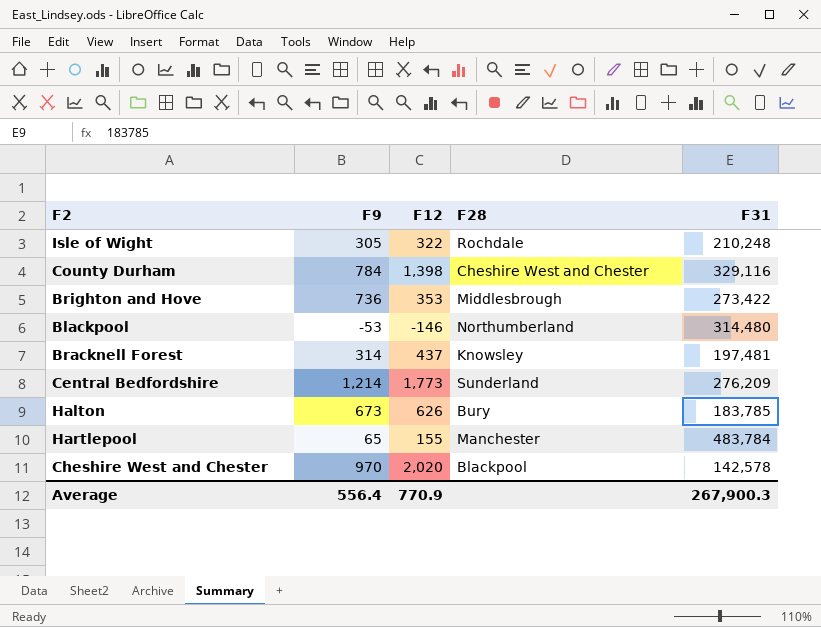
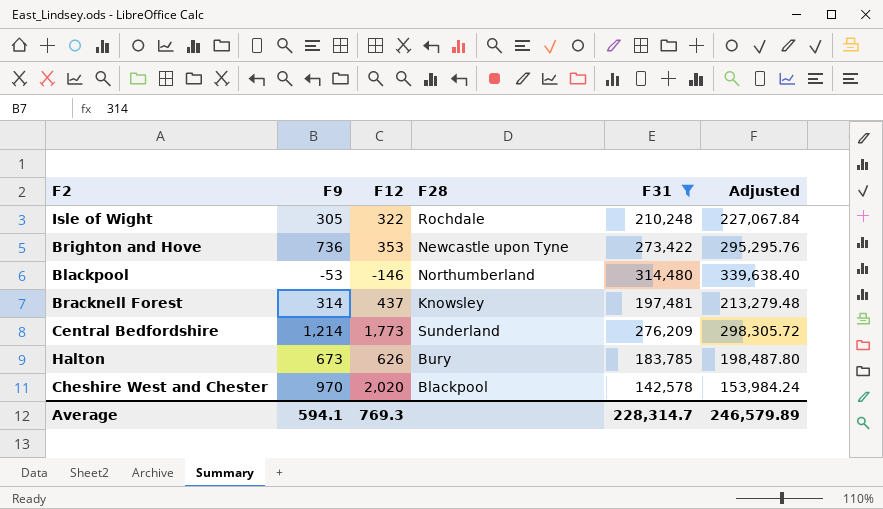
filter: none -> F31 <= 314,480
column Adjusted | formula: none -> [F31] * 1.08
Brighton and Hove | F28: Middlesbrough -> Newcastle upon Tyne
Average | F9: 556.4 -> 594.1
Average | F12: 770.9 -> 769.3
Average | F31: 267,900.3 -> 228,314.7

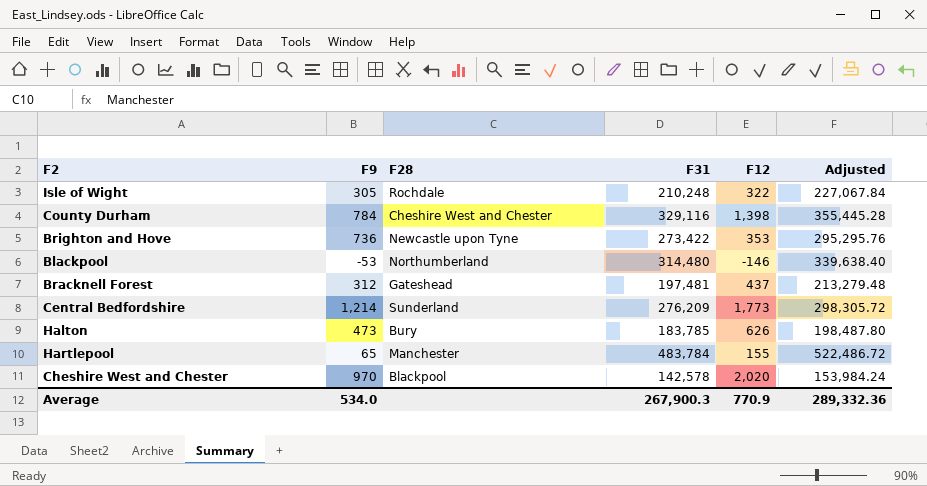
filter: F31 <= 314,480 -> none
column F12 | position: 3 -> 5
Bracknell Forest | F9: 314 -> 312
Bracknell Forest | F28: Knowsley -> Gateshead
Halton | F9: 673 -> 473
Average | F9: 594.1 -> 534.0
Average | F31: 228,314.7 -> 267,900.3
Average | F12: 769.3 -> 770.9
Average | Adjusted: 246,579.89 -> 289,332.36

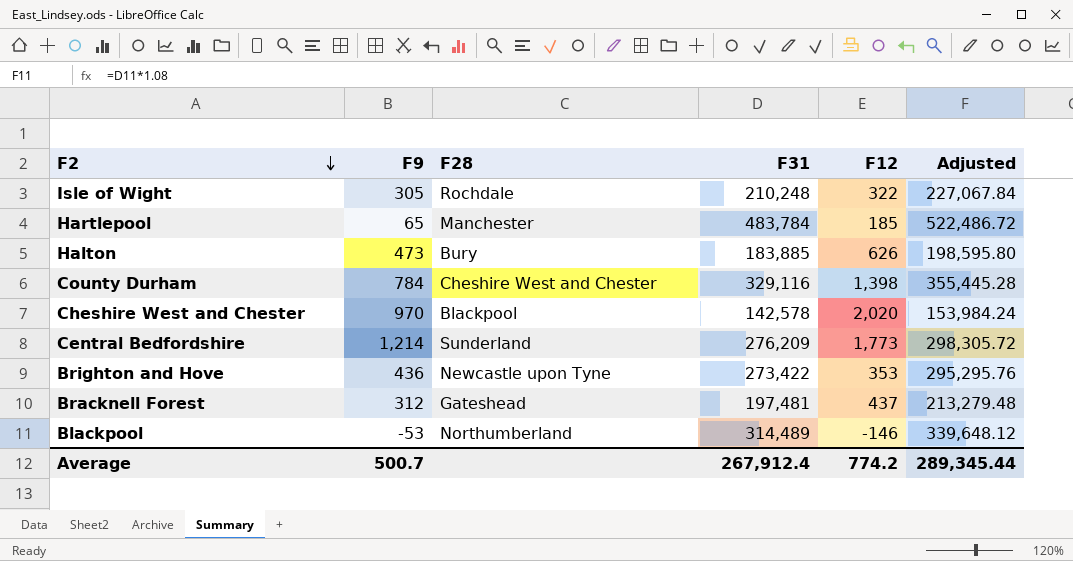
row order: none -> F2 descending
Hartlepool | F12: 155 -> 185
Halton | F31: 183,785 -> 183,885
Halton | Adjusted: 198,487.80 -> 198,595.80
Brighton and Hove | F9: 736 -> 436
Blackpool | F31: 314,480 -> 314,489
Blackpool | Adjusted: 339,638.40 -> 339,648.12
Average | F9: 534.0 -> 500.7
Average | F31: 267,900.3 -> 267,912.4
Average | F12: 770.9 -> 774.2
Average | Adjusted: 289,332.36 -> 289,345.44

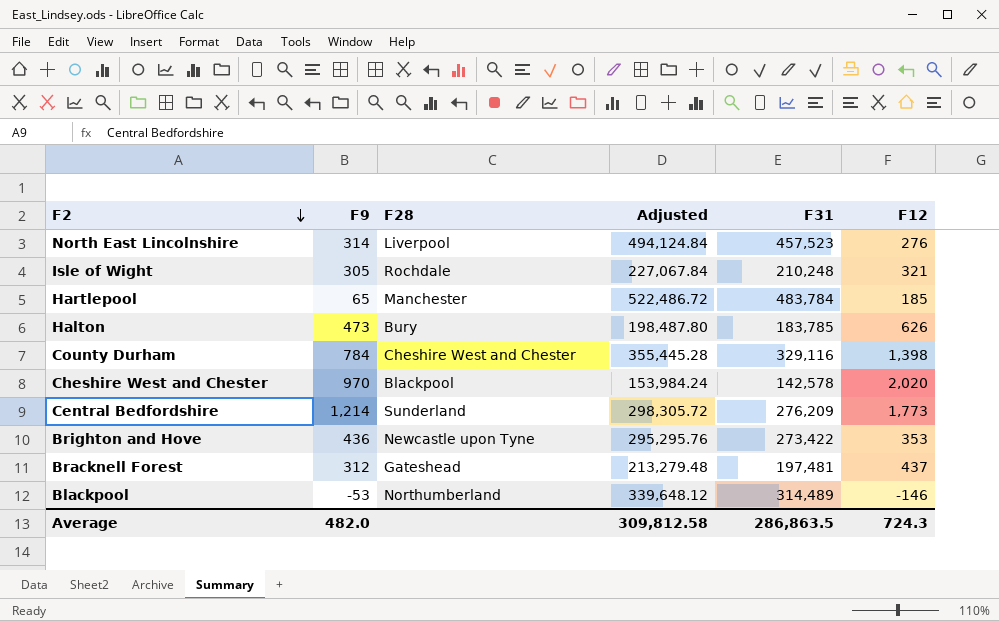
column Adjusted | position: 6 -> 4
row North East Lincolnshire: none -> 314 | Liverpool | 494,124.84 | 457,523 | 276
Isle of Wight | F12: 322 -> 321
Halton | Adjusted: 198,595.80 -> 198,487.80
Halton | F31: 183,885 -> 183,785
Average | F9: 500.7 -> 482.0
Average | Adjusted: 289,345.44 -> 309,812.58
Average | F31: 267,912.4 -> 286,863.5
Average | F12: 774.2 -> 724.3

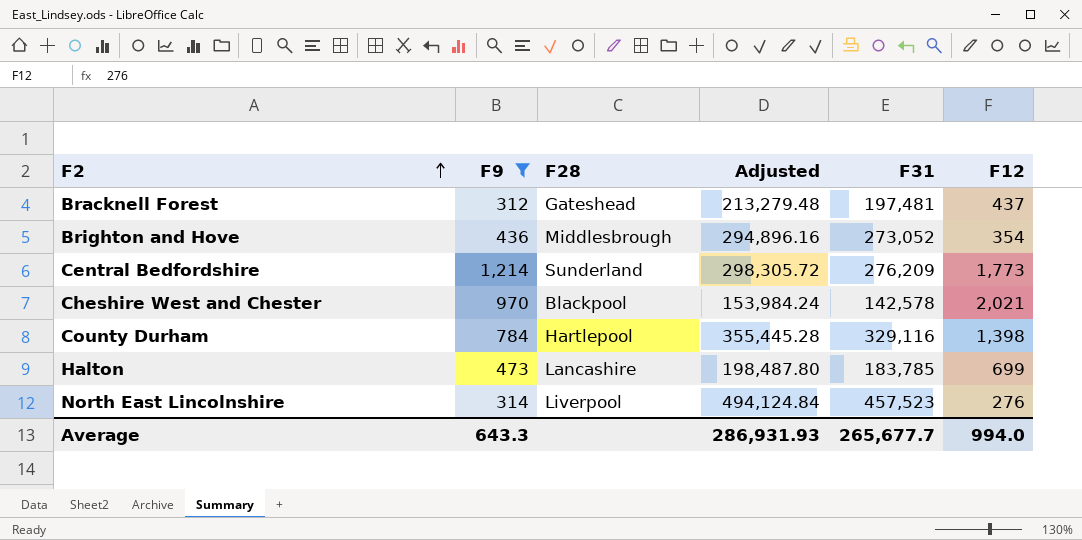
filter: none -> F9 >= 312
row order: F2 descending -> F2 ascending
Brighton and Hove | F28: Newcastle upon Tyne -> Middlesbrough
Brighton and Hove | Adjusted: 295,295.76 -> 294,896.16
Brighton and Hove | F31: 273,422 -> 273,052
Brighton and Hove | F12: 353 -> 354
Cheshire West and Chester | F12: 2,020 -> 2,021
County Durham | F28: Cheshire West and Chester -> Hartlepool
Halton | F28: Bury -> Lancashire
Halton | F12: 626 -> 699
Average | F9: 482.0 -> 643.3
Average | Adjusted: 309,812.58 -> 286,931.93
Average | F31: 286,863.5 -> 265,677.7
Average | F12: 724.3 -> 994.0

